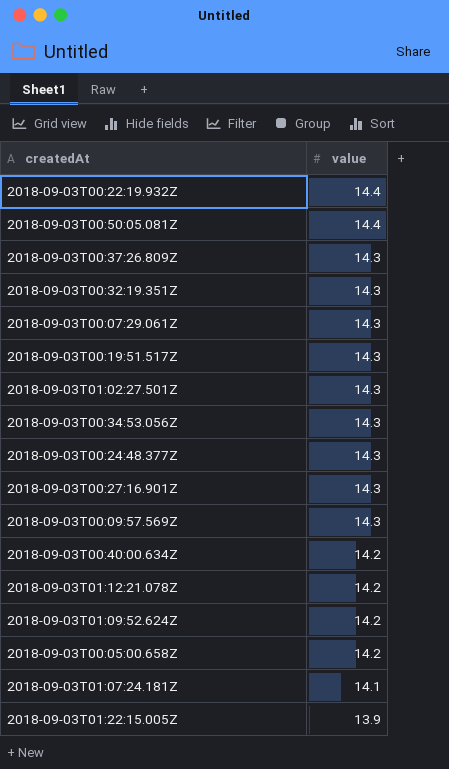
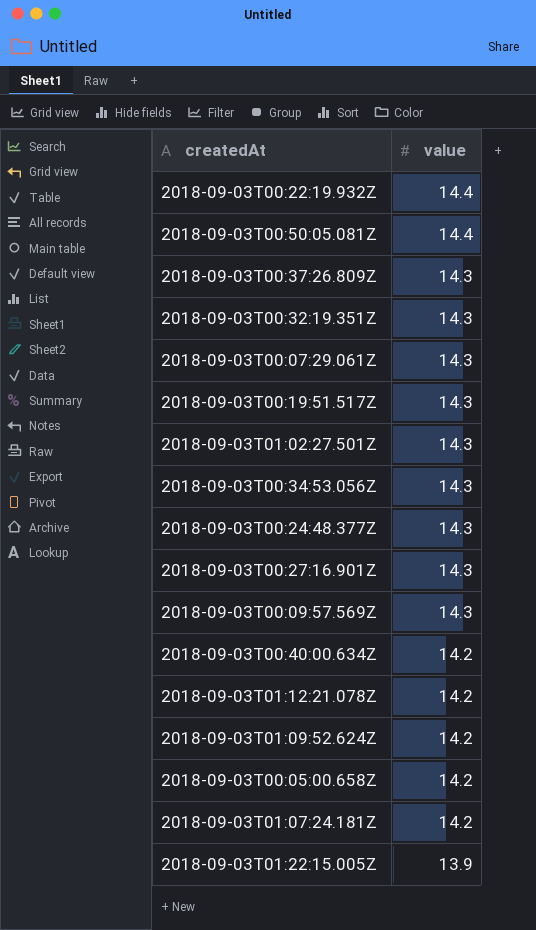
2018-09-03T01:07:24.181Z | value: 14.1 -> 14.2

